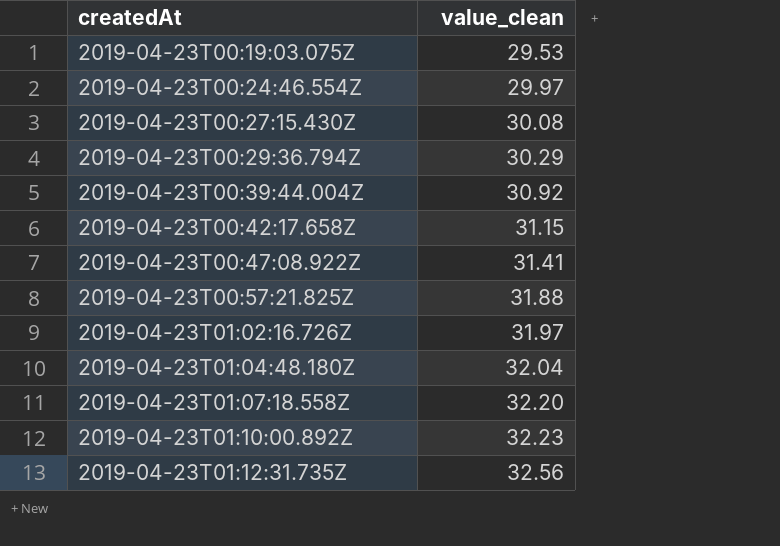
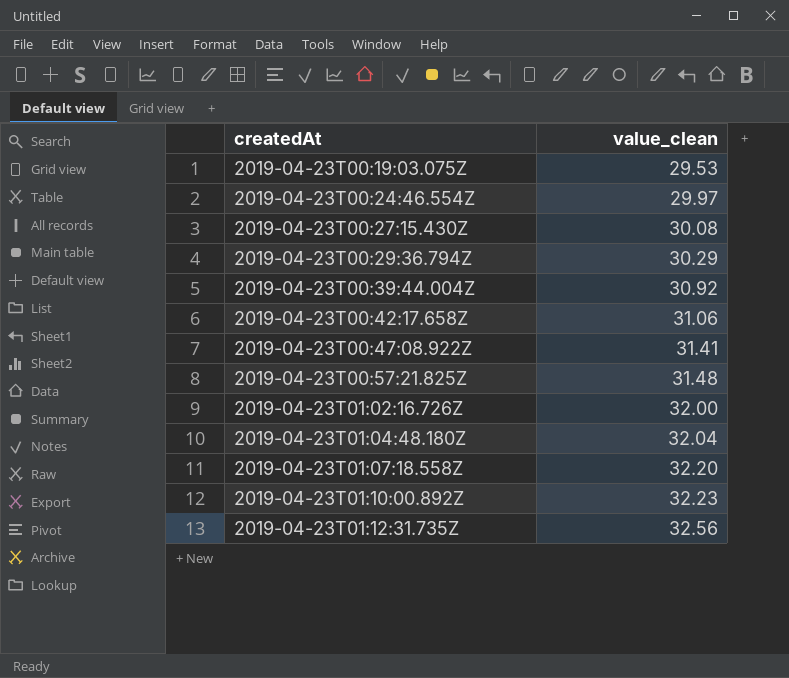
2019-04-23T00:42:17.658Z | value_clean: 31.15 -> 31.06
2019-04-23T00:57:21.825Z | value_clean: 31.88 -> 31.48
2019-04-23T01:02:16.726Z | value_clean: 31.97 -> 32.00

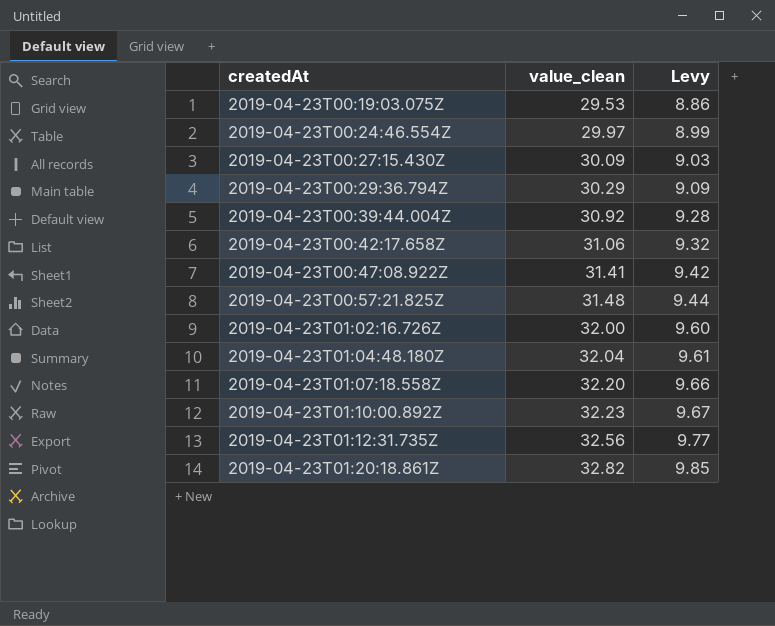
column Levy | formula: none -> [value_clean] * 0.3
2019-04-23T00:27:15.430Z | value_clean: 30.08 -> 30.09
row 2019-04-23T01:20:18.861Z: none -> 32.82 | 9.85

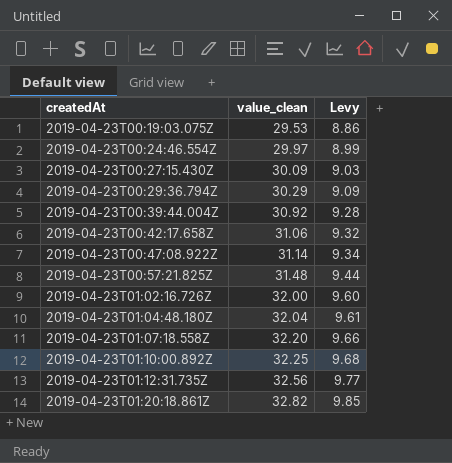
2019-04-23T00:47:08.922Z | value_clean: 31.41 -> 31.14
2019-04-23T00:47:08.922Z | Levy: 9.42 -> 9.34
2019-04-23T01:10:00.892Z | value_clean: 32.23 -> 32.25
2019-04-23T01:10:00.892Z | Levy: 9.67 -> 9.68

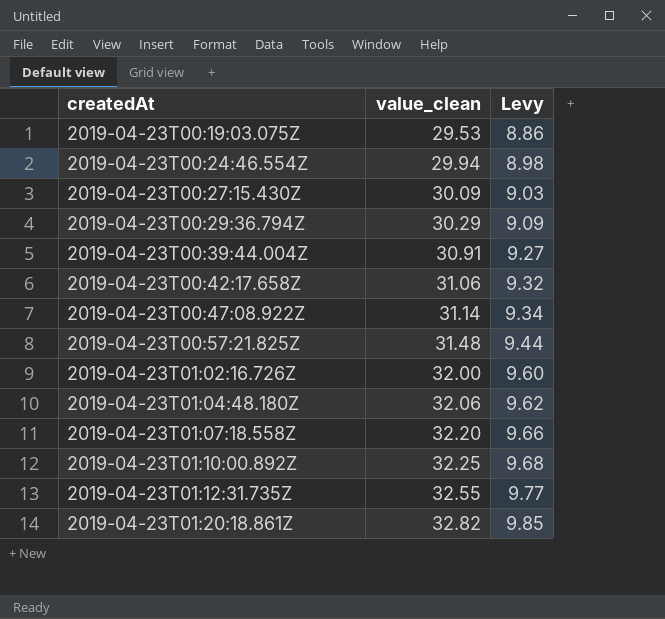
2019-04-23T00:24:46.554Z | value_clean: 29.97 -> 29.94
2019-04-23T00:24:46.554Z | Levy: 8.99 -> 8.98
2019-04-23T00:39:44.004Z | value_clean: 30.92 -> 30.91
2019-04-23T00:39:44.004Z | Levy: 9.28 -> 9.27
2019-04-23T01:04:48.180Z | value_clean: 32.04 -> 32.06
2019-04-23T01:04:48.180Z | Levy: 9.61 -> 9.62
2019-04-23T01:12:31.735Z | value_clean: 32.56 -> 32.55

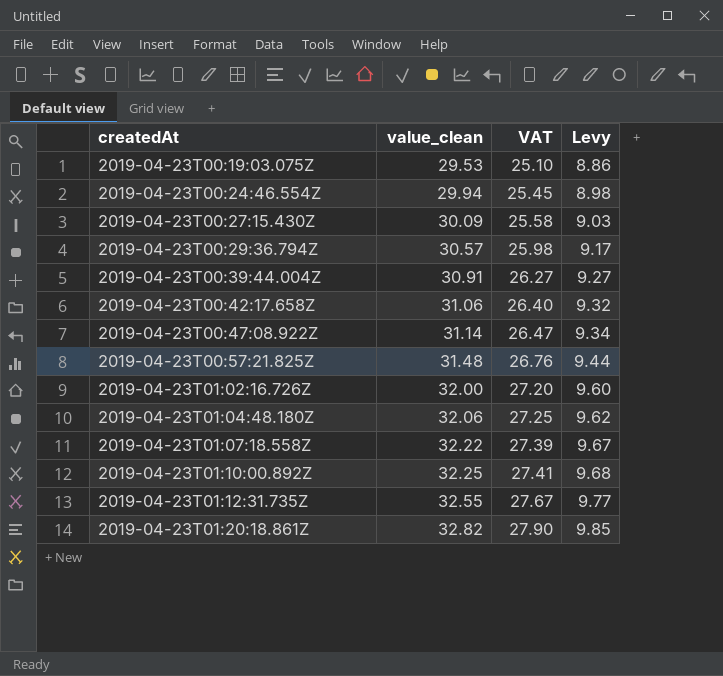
column VAT | formula: none -> [value_clean] * 0.85
2019-04-23T00:29:36.794Z | value_clean: 30.29 -> 30.57
2019-04-23T00:29:36.794Z | Levy: 9.09 -> 9.17
2019-04-23T01:07:18.558Z | value_clean: 32.20 -> 32.22
2019-04-23T01:07:18.558Z | Levy: 9.66 -> 9.67

